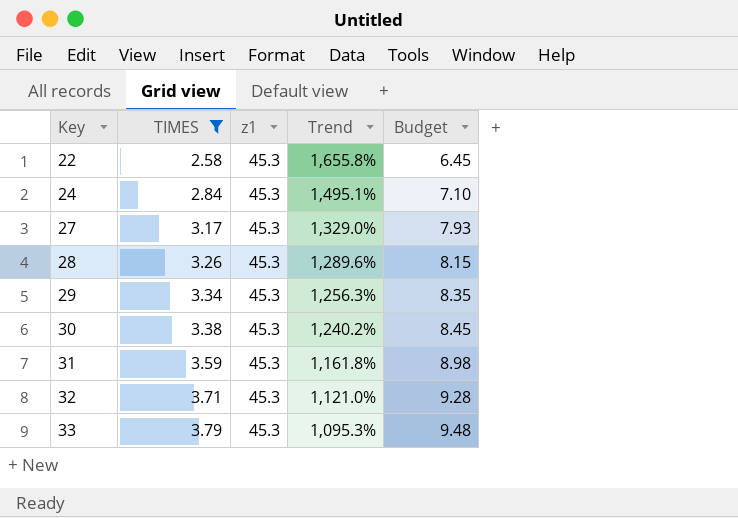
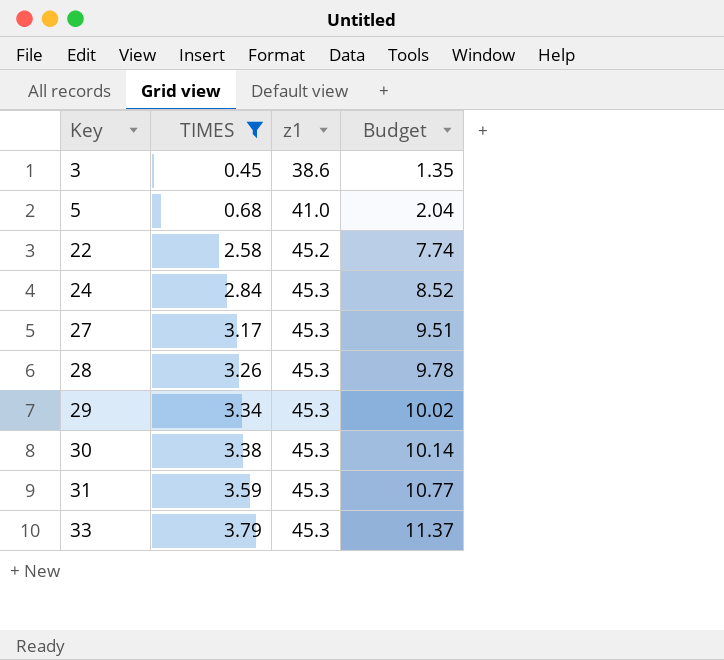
column Trend | formula: ([z1] - [TIMES]) / [TIMES] -> none
column Budget | formula: [TIMES] * 2.5 -> [TIMES] * 3
row 32: 3.71 | 45.3 | 1,121.0% | 9.28 -> none
row 3: none -> 0.45 | 38.6 | 1.35
row 5: none -> 0.68 | 41.0 | 2.04
22 | z1: 45.3 -> 45.2

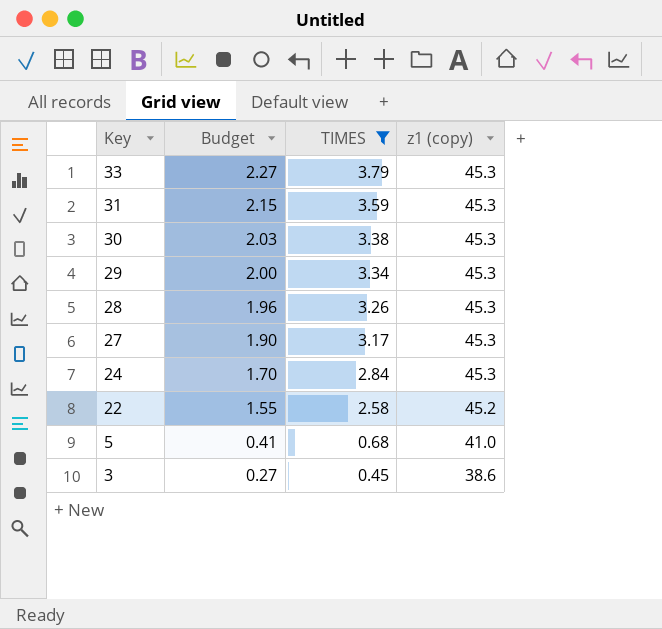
row order: Key ascending -> Key descending
column Budget | formula: [TIMES] * 3 -> [TIMES] * 0.6
column Budget | position: 4 -> 2
column name: z1 -> z1 (copy)

